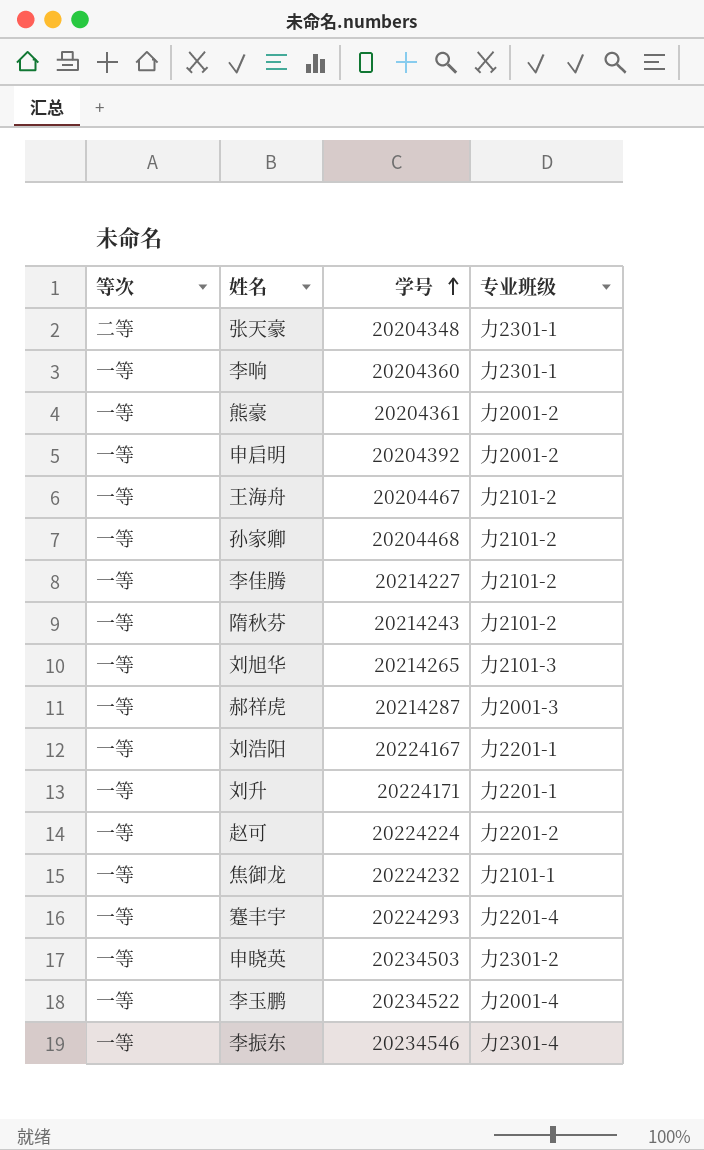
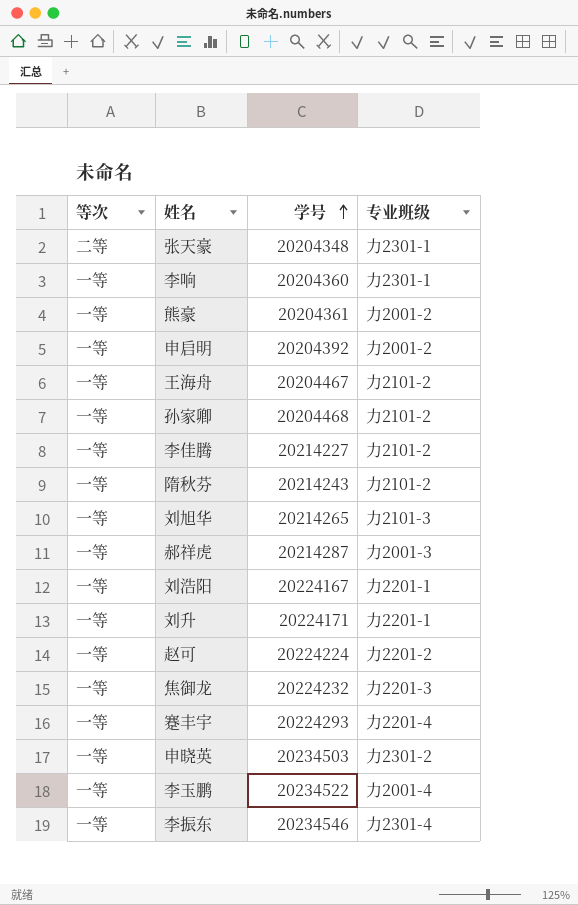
焦御龙 | 专业班级: 力2101-1 -> 力2201-3

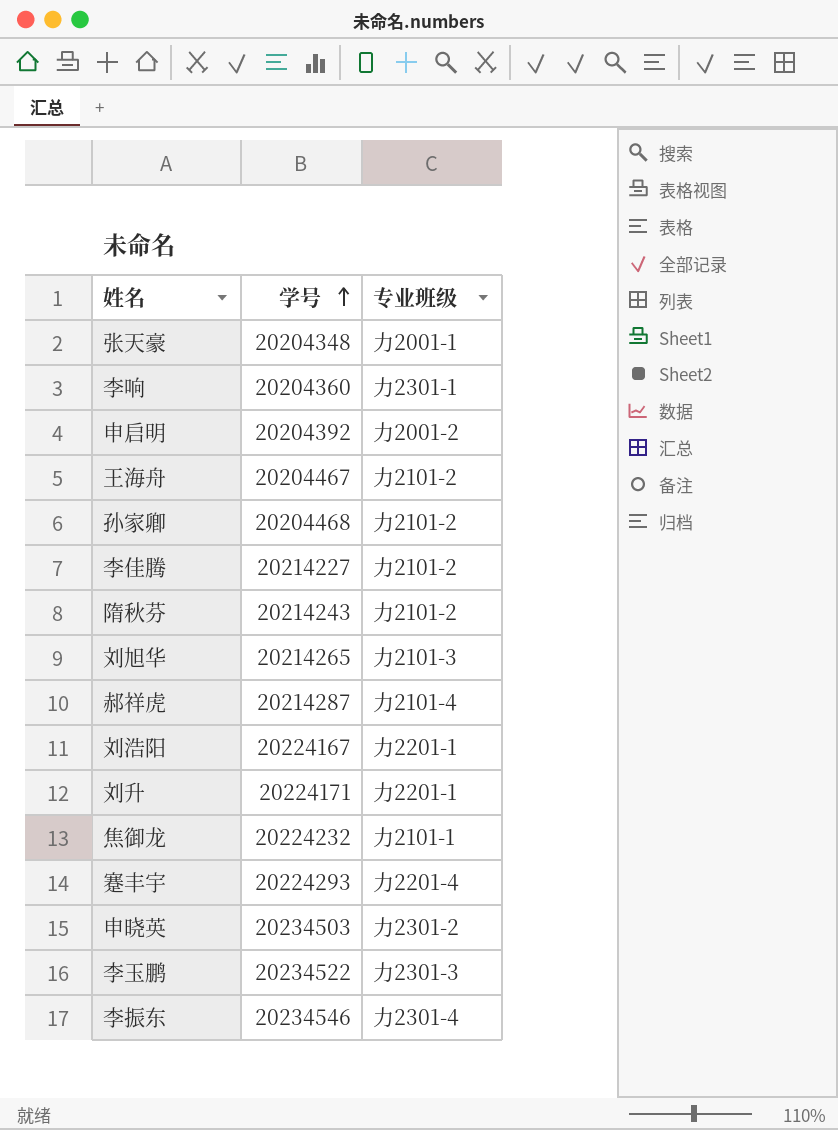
column 等次 | position: 1 -> none
row 熊豪: 一等 | 20204361 | 力2001-2 -> none
row 赵可: 一等 | 20224224 | 力2201-2 -> none
张天豪 | 专业班级: 力2301-1 -> 力2001-1
郝祥虎 | 专业班级: 力2001-3 -> 力2101-4
焦御龙 | 专业班级: 力2201-3 -> 力2101-1
李玉鹏 | 专业班级: 力2001-4 -> 力2301-3

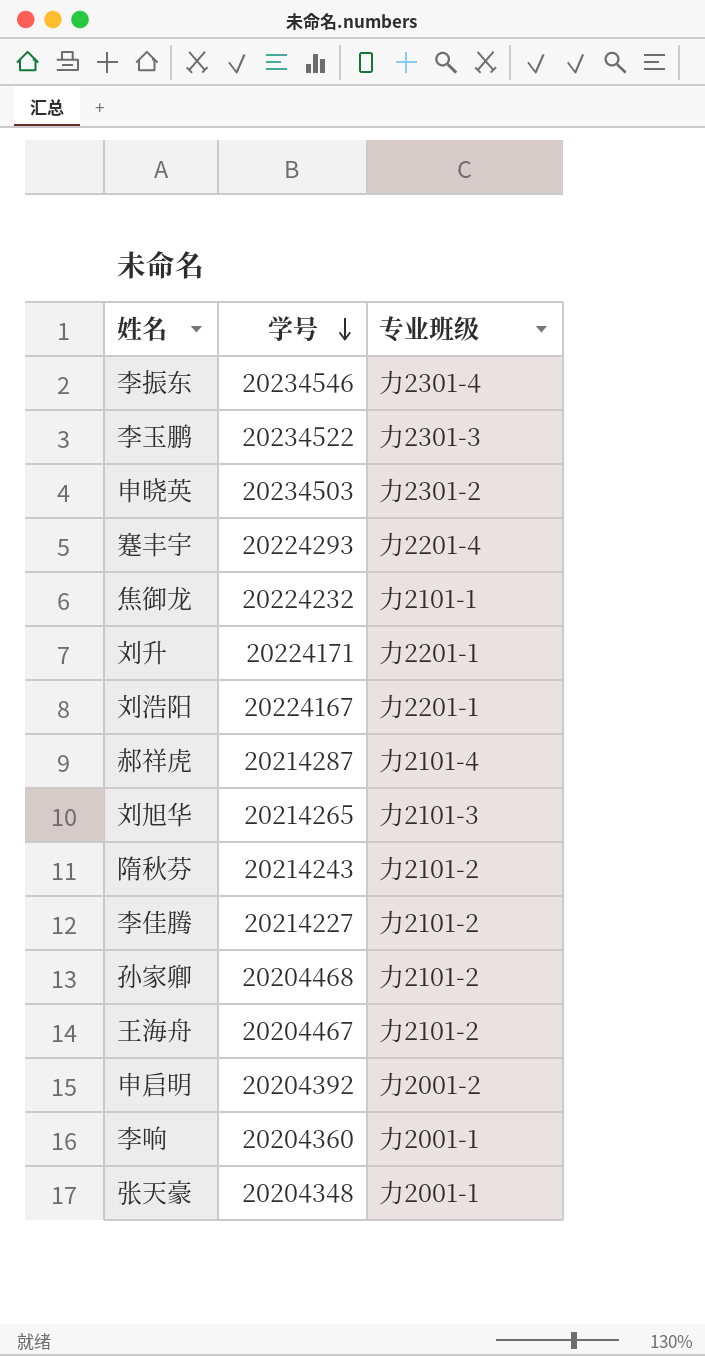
row order: 学号 ascending -> 学号 descending
李响 | 专业班级: 力2301-1 -> 力2001-1

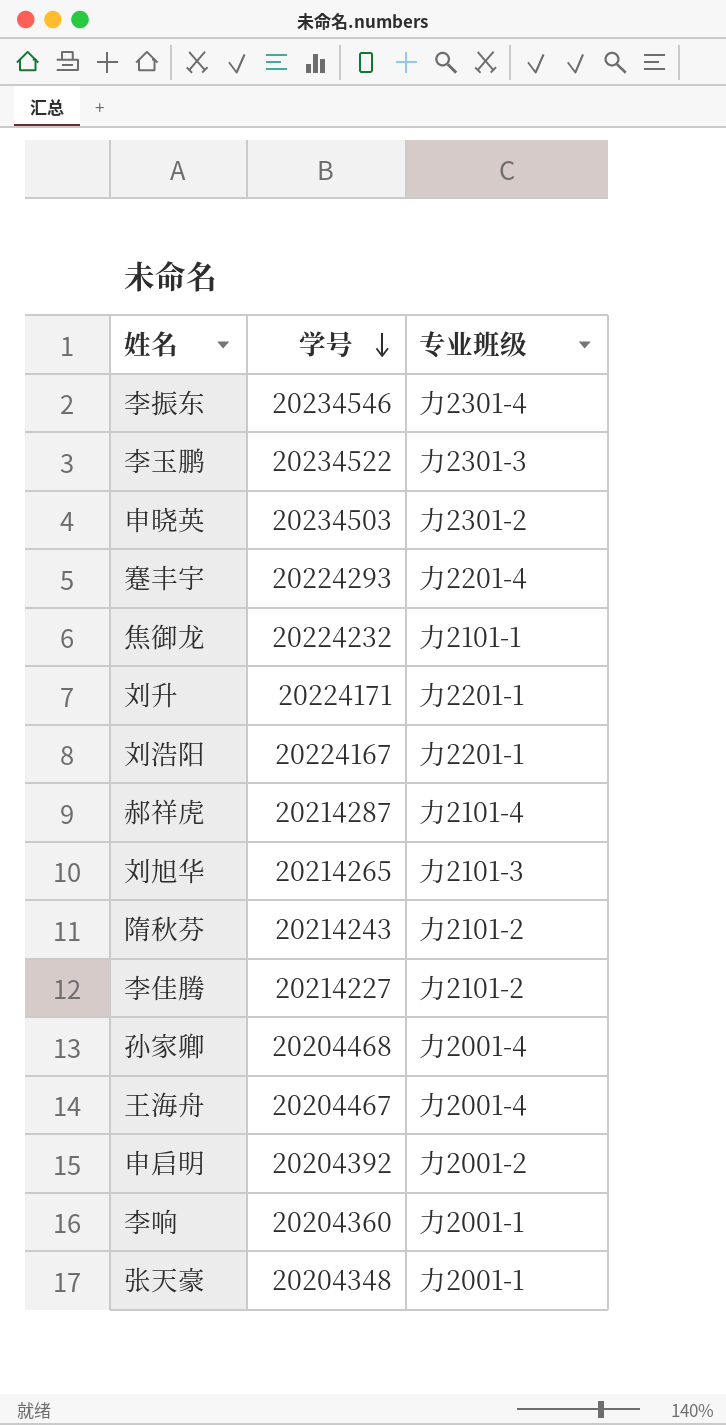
孙家卿 | 专业班级: 力2101-2 -> 力2001-4
王海舟 | 专业班级: 力2101-2 -> 力2001-4

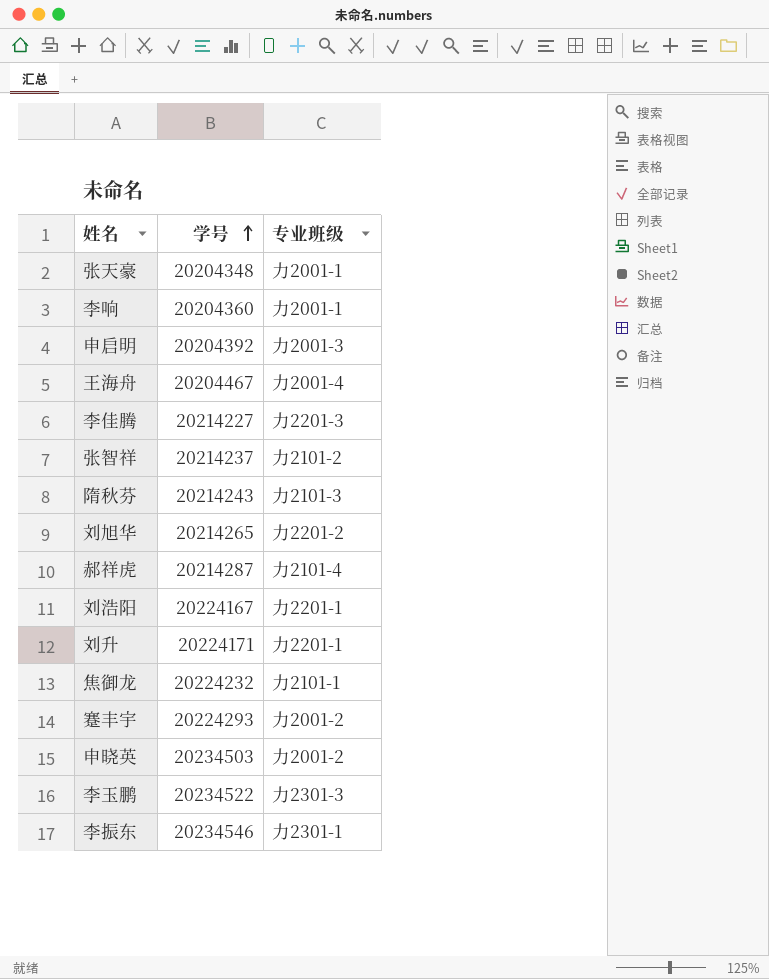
row order: 学号 descending -> 学号 ascending
row 孙家卿: 20204468 | 力2001-4 -> none
申启明 | 专业班级: 力2001-2 -> 力2001-3
李佳腾 | 专业班级: 力2101-2 -> 力2201-3
row 张智祥: none -> 20214237 | 力2101-2
隋秋芬 | 专业班级: 力2101-2 -> 力2101-3
刘旭华 | 专业班级: 力2101-3 -> 力2201-2
蹇丰宇 | 专业班级: 力2201-4 -> 力2001-2
申晓英 | 专业班级: 力2301-2 -> 力2001-2
李振东 | 专业班级: 力2301-4 -> 力2301-1

